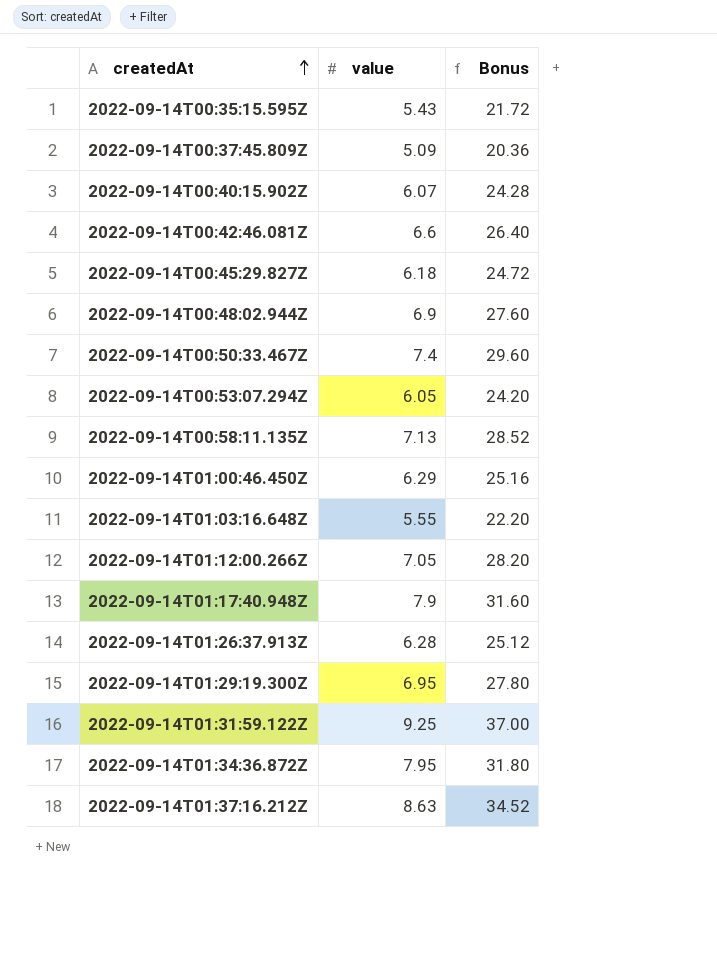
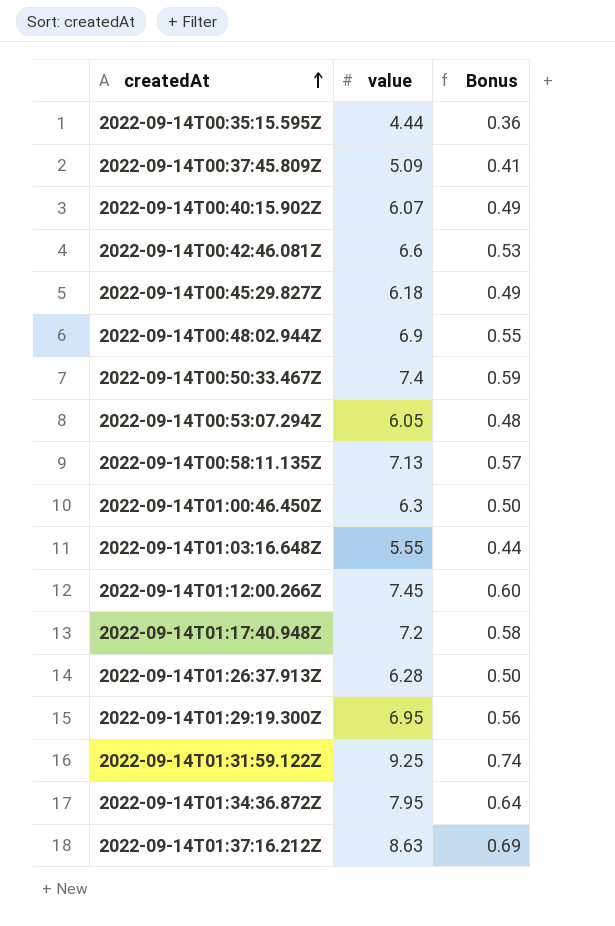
column Bonus | formula: [value] * 4 -> [value] * 0.08
2022-09-14T00:35:15.595Z | value: 5.43 -> 4.44
2022-09-14T01:00:46.450Z | value: 6.29 -> 6.3
2022-09-14T01:12:00.266Z | value: 7.05 -> 7.45
2022-09-14T01:17:40.948Z | value: 7.9 -> 7.2

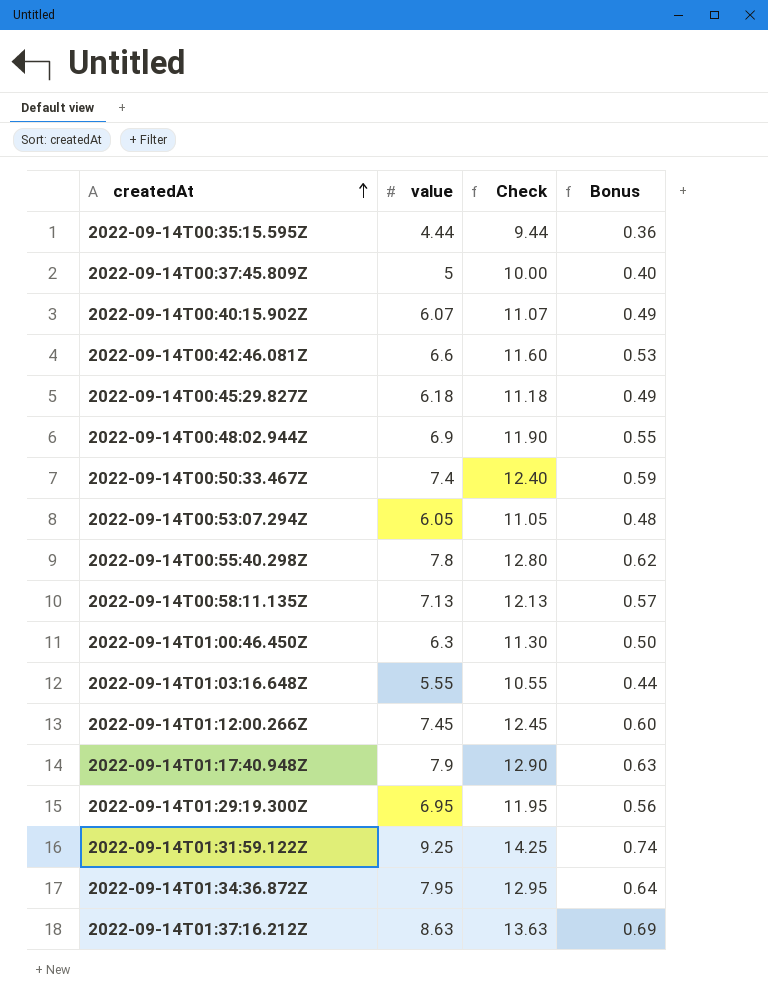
column Check | formula: none -> [value] + 5
row 2022-09-14T01:26:37.913Z: 6.28 | 0.50 -> none
2022-09-14T00:37:45.809Z | value: 5.09 -> 5
2022-09-14T00:37:45.809Z | Bonus: 0.41 -> 0.40
row 2022-09-14T00:55:40.298Z: none -> 7.8 | 12.80 | 0.62
2022-09-14T01:17:40.948Z | value: 7.2 -> 7.9
2022-09-14T01:17:40.948Z | Bonus: 0.58 -> 0.63

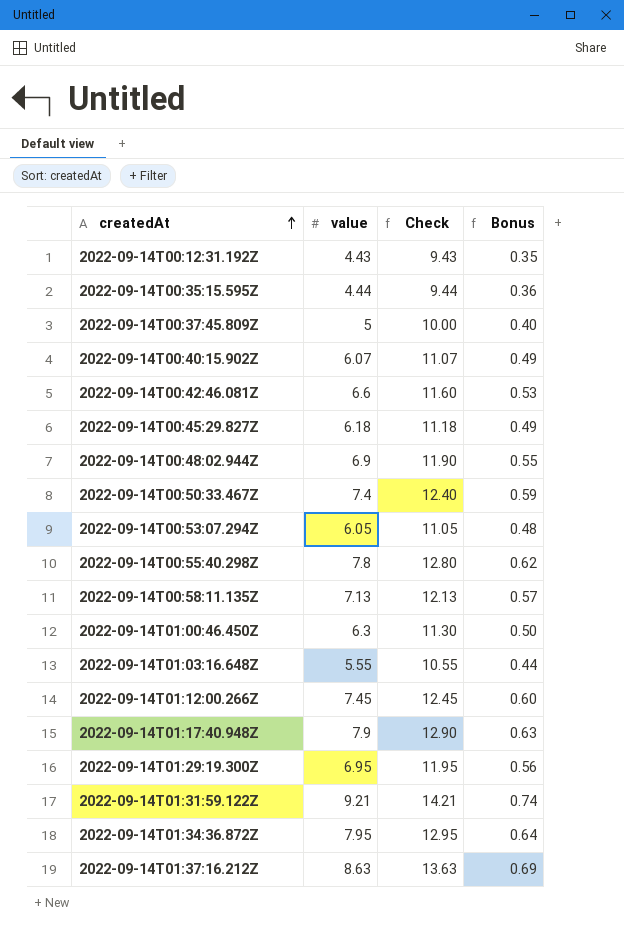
row 2022-09-14T00:12:31.192Z: none -> 4.43 | 9.43 | 0.35
2022-09-14T01:31:59.122Z | value: 9.25 -> 9.21
2022-09-14T01:31:59.122Z | Check: 14.25 -> 14.21

